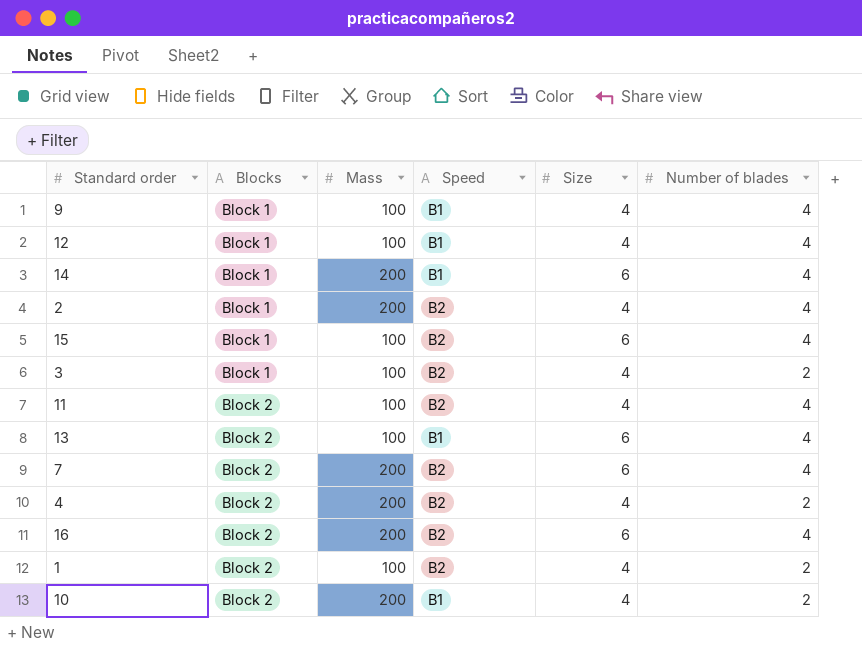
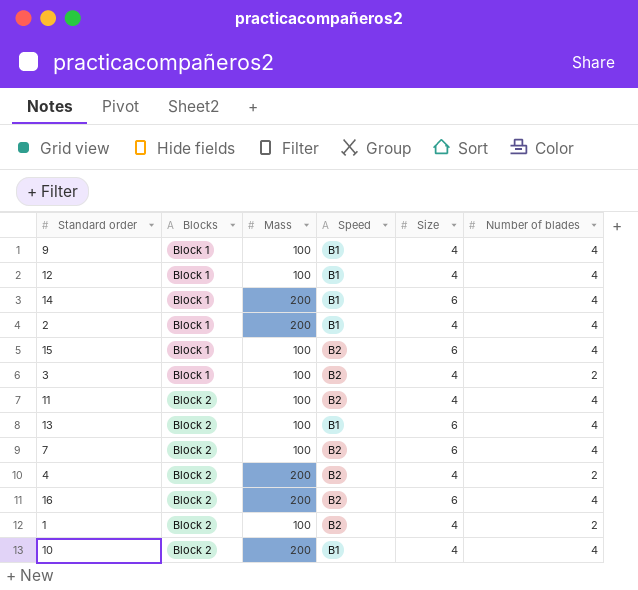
2 | Speed: B2 -> B1
7 | Mass: 200 -> 100
10 | Number of blades: 2 -> 4

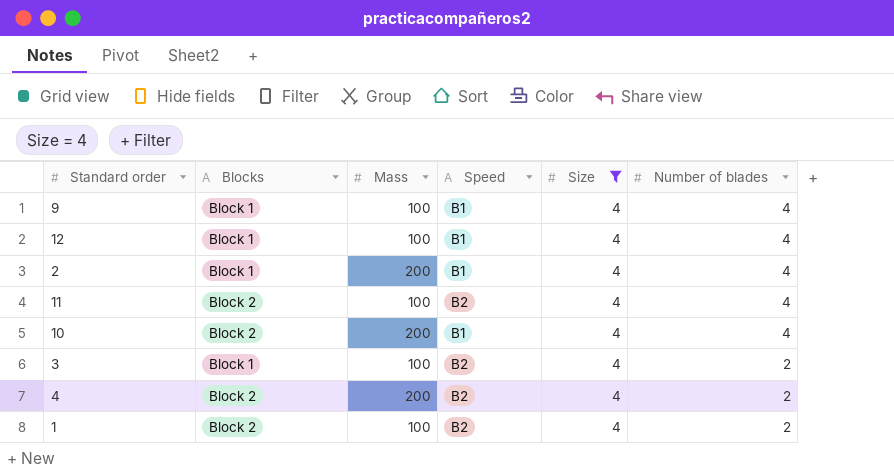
filter: none -> Size = 4
row order: Blocks ascending -> Number of blades descending

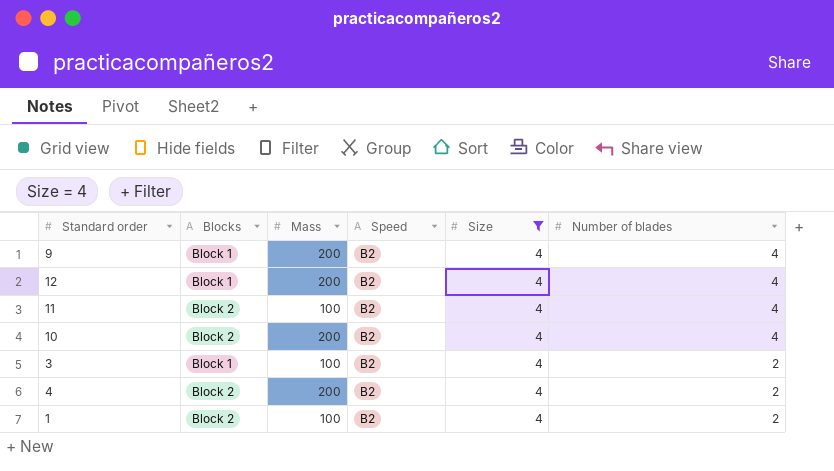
row 2: Block 1 | 200 | B1 | 4 | 4 -> none
9 | Mass: 100 -> 200
9 | Speed: B1 -> B2
12 | Mass: 100 -> 200
12 | Speed: B1 -> B2
10 | Speed: B1 -> B2

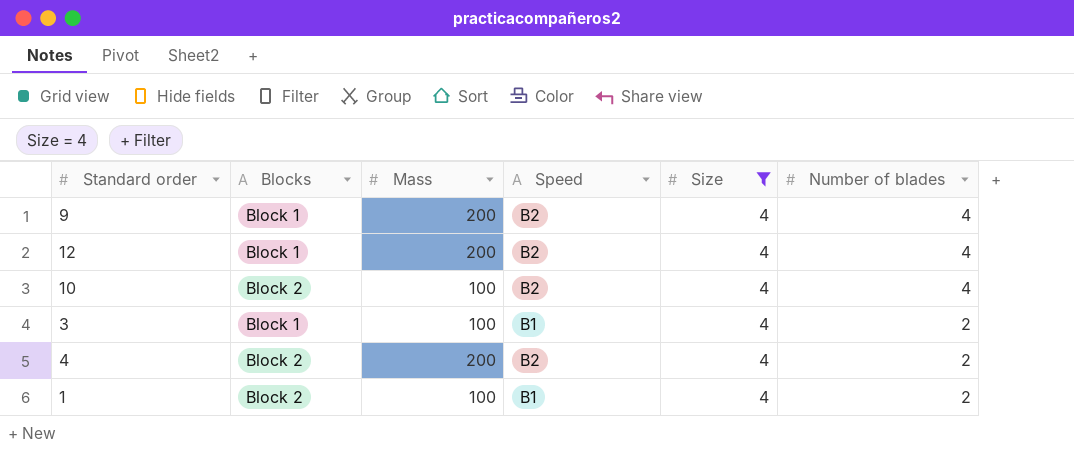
row 11: Block 2 | 100 | B2 | 4 | 4 -> none
10 | Mass: 200 -> 100
3 | Speed: B2 -> B1
1 | Speed: B2 -> B1

